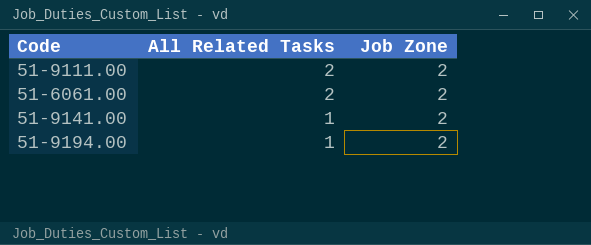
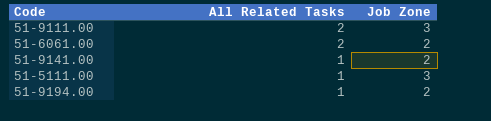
51-9111.00 | Job Zone: 2 -> 3
row 51-5111.00: none -> 1 | 3

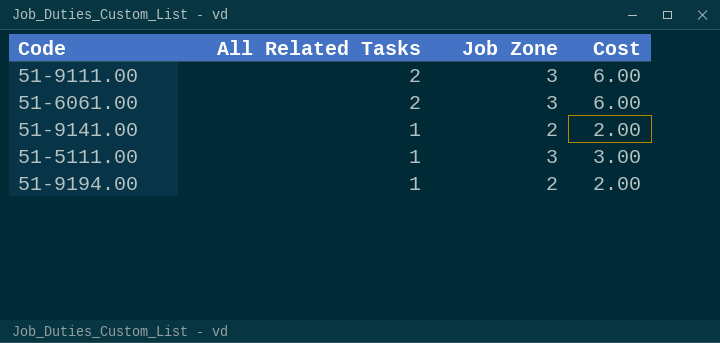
column Cost | formula: none -> [All Related Tasks] * [Job Zone]
51-6061.00 | Job Zone: 2 -> 3

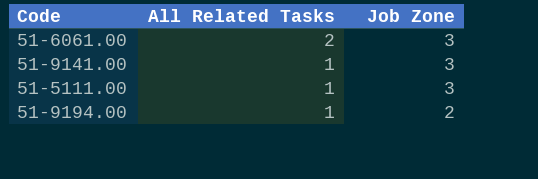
column Cost | formula: [All Related Tasks] * [Job Zone] -> none
row 51-9111.00: 2 | 3 | 6.00 -> none
51-9141.00 | Job Zone: 2 -> 3

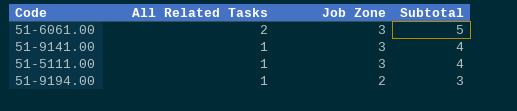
column Subtotal | formula: none -> [All Related Tasks] + [Job Zone]

